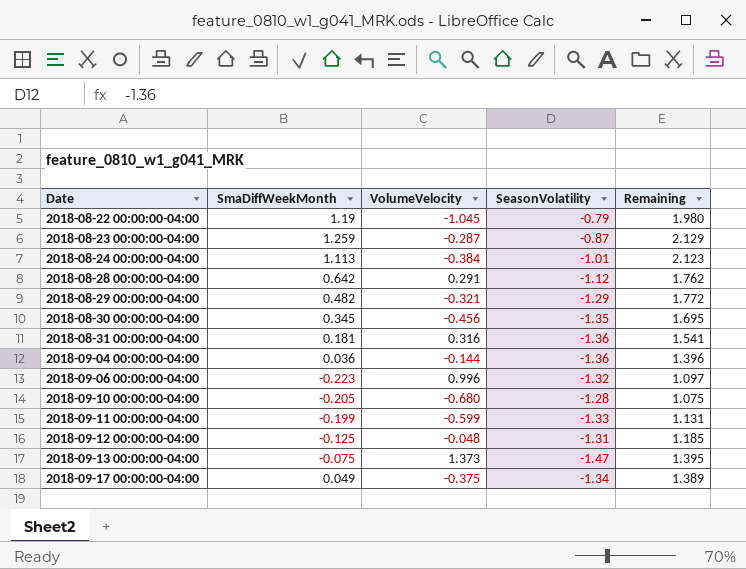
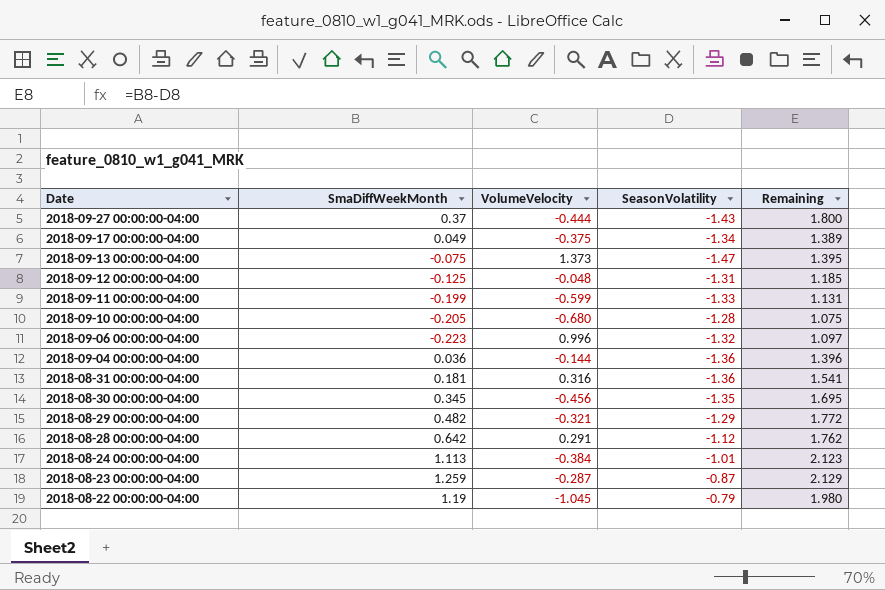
row order: Date ascending -> Date descending
row 2018-09-27 00:00:00-04:00: none -> 0.37 | -0.444 | -1.43 | 1.800

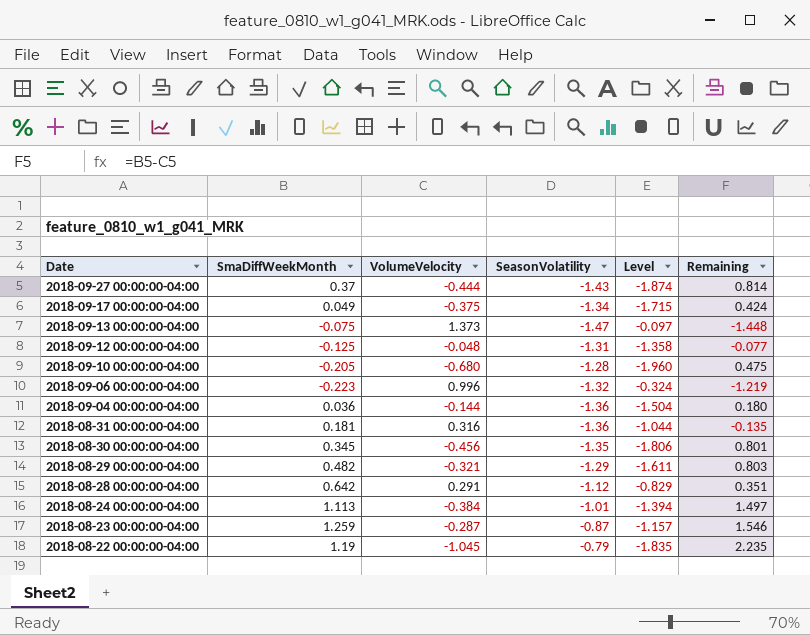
column Level | formula: none -> [VolumeVelocity] + [SeasonVolatility]
column Remaining | formula: [SmaDiffWeekMonth] - [SeasonVolatility] -> [SmaDiffWeekMonth] - [VolumeVelocity]
row 2018-09-11 00:00:00-04:00: -0.199 | -0.599 | -1.33 | 1.131 -> none

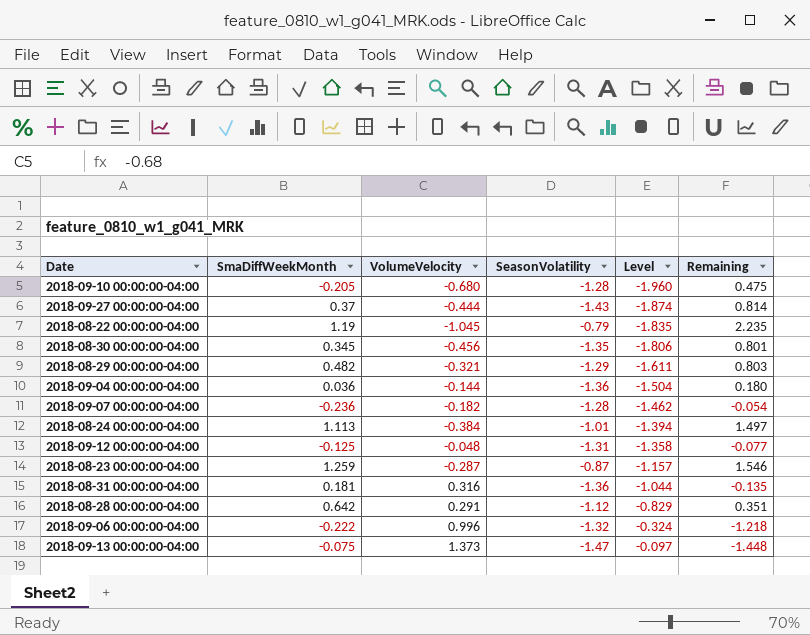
row order: Date descending -> Level ascending
row 2018-09-17 00:00:00-04:00: 0.049 | -0.375 | -1.34 | -1.715 | 0.424 -> none
row 2018-09-07 00:00:00-04:00: none -> -0.236 | -0.182 | -1.28 | -1.462 | -0.054
2018-09-06 00:00:00-04:00 | SmaDiffWeekMonth: -0.223 -> -0.222
2018-09-06 00:00:00-04:00 | Remaining: -1.219 -> -1.218

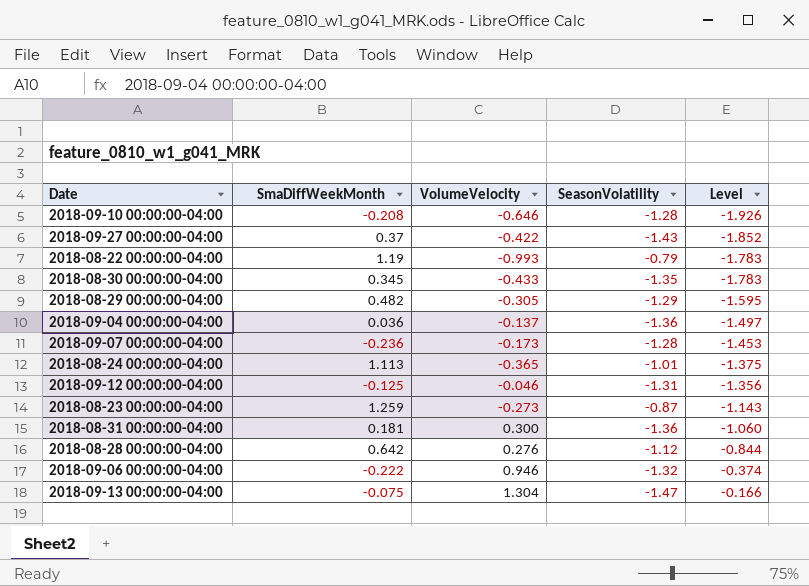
column Remaining | formula: [SmaDiffWeekMonth] - [VolumeVelocity] -> none
2018-09-10 00:00:00-04:00 | SmaDiffWeekMonth: -0.205 -> -0.208
2018-09-10 00:00:00-04:00 | VolumeVelocity: -0.680 -> -0.646
2018-09-10 00:00:00-04:00 | Level: -1.960 -> -1.926
2018-09-27 00:00:00-04:00 | VolumeVelocity: -0.444 -> -0.422
2018-09-27 00:00:00-04:00 | Level: -1.874 -> -1.852
2018-08-22 00:00:00-04:00 | VolumeVelocity: -1.045 -> -0.993
2018-08-22 00:00:00-04:00 | Level: -1.835 -> -1.783
2018-08-30 00:00:00-04:00 | VolumeVelocity: -0.456 -> -0.433
2018-08-30 00:00:00-04:00 | Level: -1.806 -> -1.783
2018-08-29 00:00:00-04:00 | VolumeVelocity: -0.321 -> -0.305
2018-08-29 00:00:00-04:00 | Level: -1.611 -> -1.595
2018-09-04 00:00:00-04:00 | VolumeVelocity: -0.144 -> -0.137
2018-09-04 00:00:00-04:00 | Level: -1.504 -> -1.497
2018-09-07 00:00:00-04:00 | VolumeVelocity: -0.182 -> -0.173
2018-09-07 00:00:00-04:00 | Level: -1.462 -> -1.453
2018-08-24 00:00:00-04:00 | VolumeVelocity: -0.384 -> -0.365
2018-08-24 00:00:00-04:00 | Level: -1.394 -> -1.375
2018-09-12 00:00:00-04:00 | VolumeVelocity: -0.048 -> -0.046
2018-09-12 00:00:00-04:00 | Level: -1.358 -> -1.356
2018-08-23 00:00:00-04:00 | VolumeVelocity: -0.287 -> -0.273
2018-08-23 00:00:00-04:00 | Level: -1.157 -> -1.143
2018-08-31 00:00:00-04:00 | VolumeVelocity: 0.316 -> 0.300
2018-08-31 00:00:00-04:00 | Level: -1.044 -> -1.060
2018-08-28 00:00:00-04:00 | VolumeVelocity: 0.291 -> 0.276
2018-08-28 00:00:00-04:00 | Level: -0.829 -> -0.844
2018-09-06 00:00:00-04:00 | VolumeVelocity: 0.996 -> 0.946
2018-09-06 00:00:00-04:00 | Level: -0.324 -> -0.374
2018-09-13 00:00:00-04:00 | VolumeVelocity: 1.373 -> 1.304
2018-09-13 00:00:00-04:00 | Level: -0.097 -> -0.166

